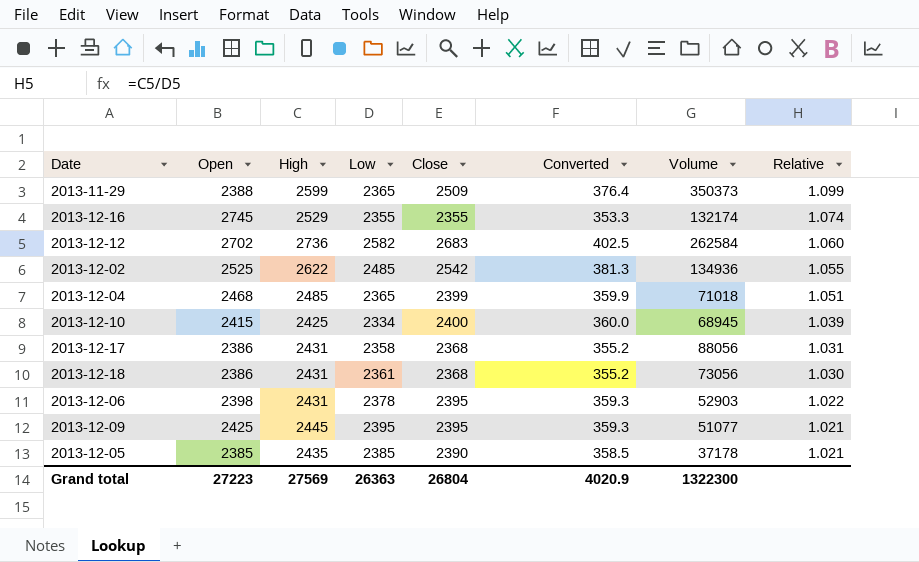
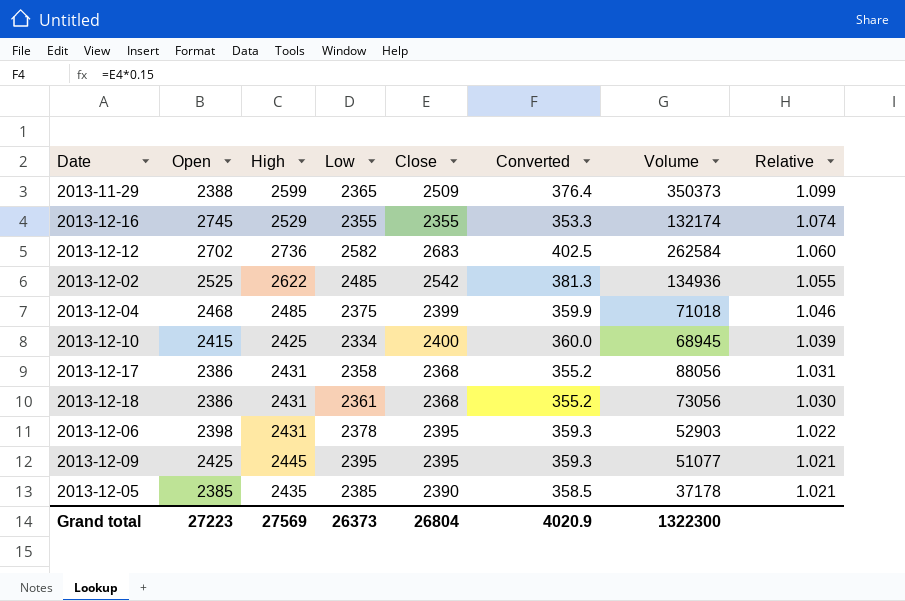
2013-12-04 | Low: 2365 -> 2375
2013-12-04 | Relative: 1.051 -> 1.046
Grand total | Low: 26363 -> 26373

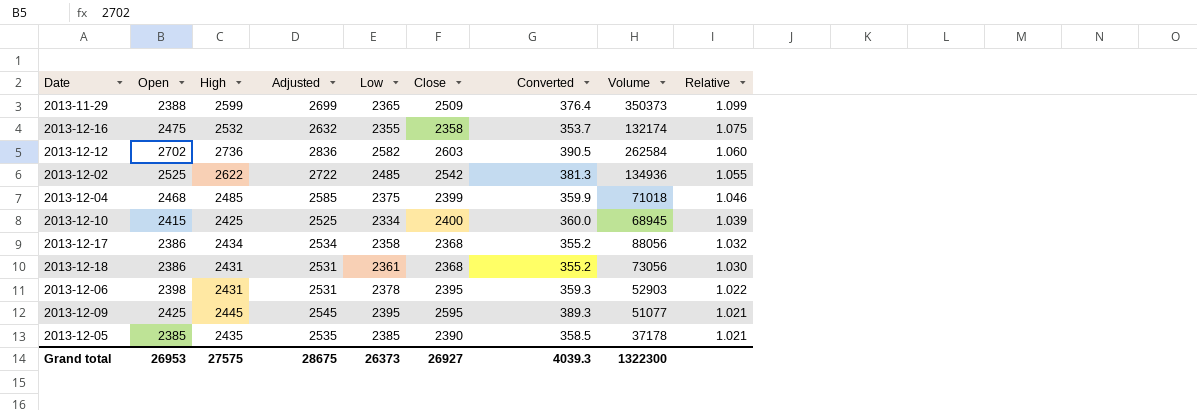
column Adjusted | formula: none -> [High] + 100
2013-12-16 | Open: 2745 -> 2475
2013-12-16 | High: 2529 -> 2532
2013-12-16 | Close: 2355 -> 2358
2013-12-16 | Converted: 353.3 -> 353.7
2013-12-16 | Relative: 1.074 -> 1.075
2013-12-12 | Close: 2683 -> 2603
2013-12-12 | Converted: 402.5 -> 390.5
2013-12-17 | High: 2431 -> 2434
2013-12-17 | Relative: 1.031 -> 1.032
2013-12-09 | Close: 2395 -> 2595
2013-12-09 | Converted: 359.3 -> 389.3
Grand total | Open: 27223 -> 26953
Grand total | High: 27569 -> 27575
Grand total | Close: 26804 -> 26927
Grand total | Converted: 4020.9 -> 4039.3

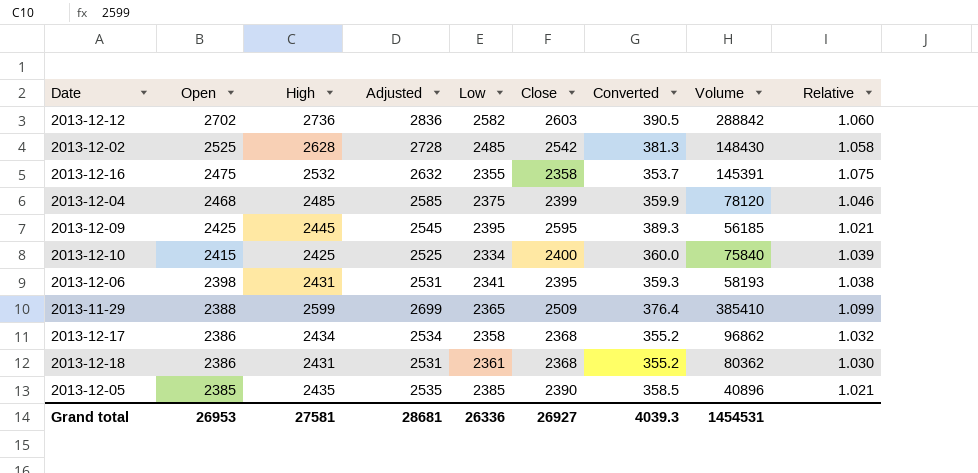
row order: Relative descending -> Open descending
2013-12-12 | Volume: 262584 -> 288842
2013-12-02 | High: 2622 -> 2628
2013-12-02 | Adjusted: 2722 -> 2728
2013-12-02 | Volume: 134936 -> 148430
2013-12-02 | Relative: 1.055 -> 1.058
2013-12-16 | Volume: 132174 -> 145391
2013-12-04 | Volume: 71018 -> 78120
2013-12-09 | Volume: 51077 -> 56185
2013-12-10 | Volume: 68945 -> 75840
2013-12-06 | Low: 2378 -> 2341
2013-12-06 | Volume: 52903 -> 58193
2013-12-06 | Relative: 1.022 -> 1.038
2013-11-29 | Volume: 350373 -> 385410
2013-12-17 | Volume: 88056 -> 96862
2013-12-18 | Volume: 73056 -> 80362
2013-12-05 | Volume: 37178 -> 40896
Grand total | High: 27575 -> 27581
Grand total | Adjusted: 28675 -> 28681
Grand total | Low: 26373 -> 26336
Grand total | Volume: 1322300 -> 1454531

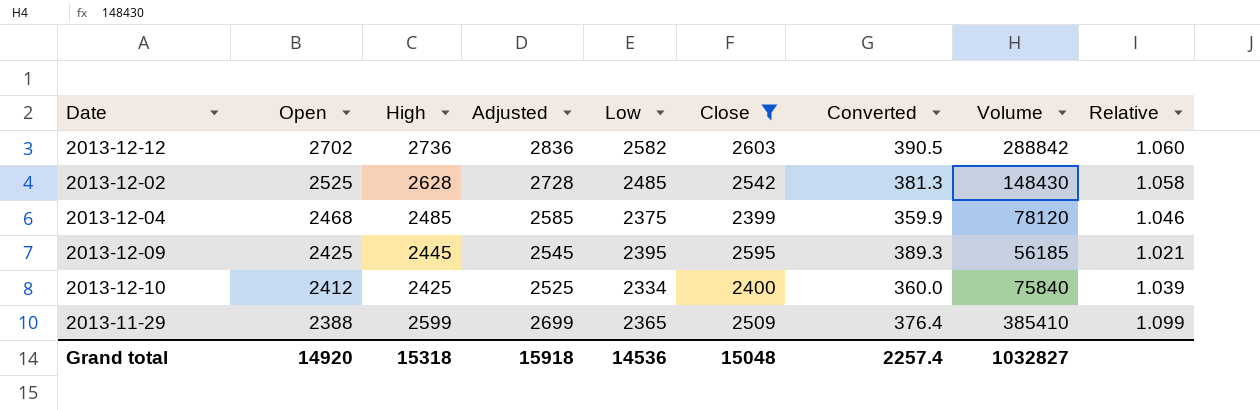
filter: none -> Close >= 2399
2013-12-10 | Open: 2415 -> 2412
Grand total | Open: 26953 -> 14920
Grand total | High: 27581 -> 15318
Grand total | Adjusted: 28681 -> 15918
Grand total | Low: 26336 -> 14536
Grand total | Close: 26927 -> 15048
Grand total | Converted: 4039.3 -> 2257.4
Grand total | Volume: 1454531 -> 1032827

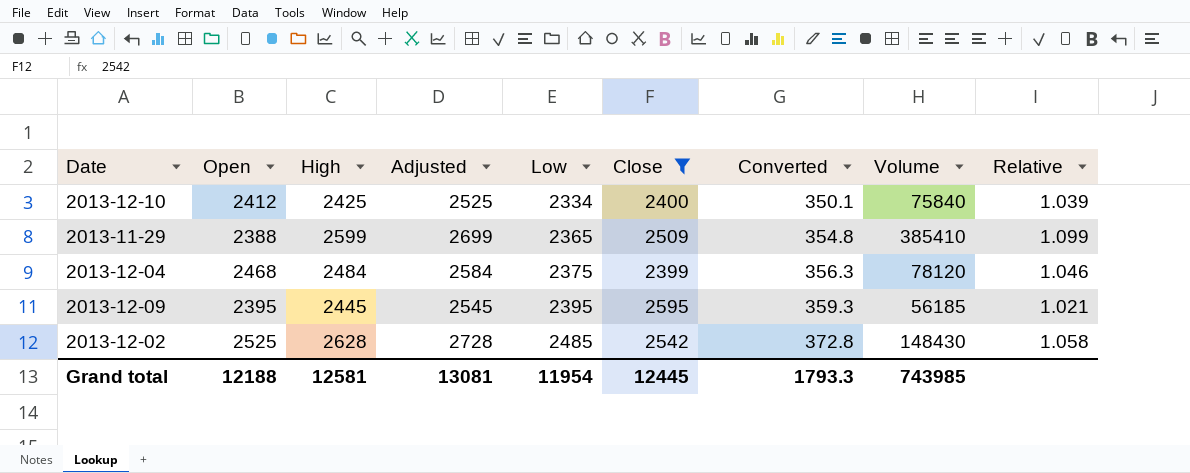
row order: Open descending -> Low ascending
column Converted | formula: [Close] * 0.15 -> [Low] * 0.15
row 2013-12-12: 2702 | 2736 | 2836 | 2582 | 2603 | 390.5 | 288842 | 1.060 -> none
2013-12-04 | High: 2485 -> 2484
2013-12-04 | Adjusted: 2585 -> 2584
2013-12-09 | Open: 2425 -> 2395
Grand total | Open: 14920 -> 12188
Grand total | High: 15318 -> 12581
Grand total | Adjusted: 15918 -> 13081
Grand total | Low: 14536 -> 11954
Grand total | Close: 15048 -> 12445
Grand total | Converted: 2257.4 -> 1793.3
Grand total | Volume: 1032827 -> 743985

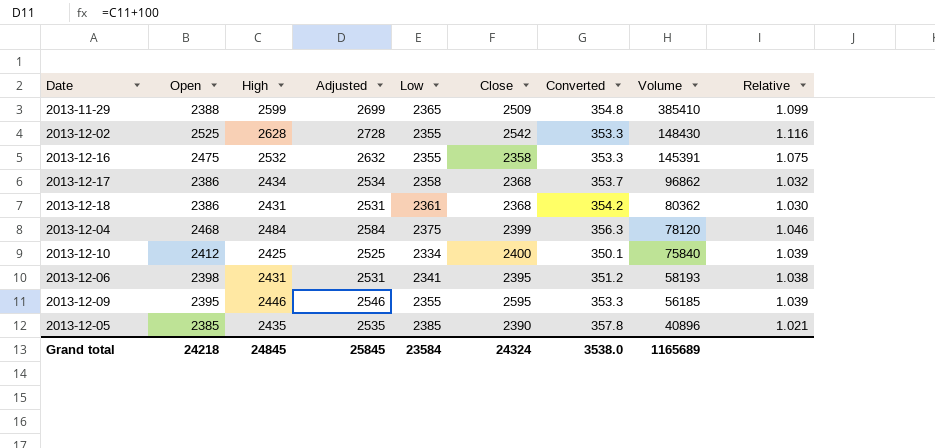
filter: Close >= 2399 -> none
row order: Low ascending -> Volume descending
2013-12-02 | Low: 2485 -> 2355
2013-12-02 | Converted: 372.8 -> 353.3
2013-12-02 | Relative: 1.058 -> 1.116
2013-12-09 | High: 2445 -> 2446
2013-12-09 | Adjusted: 2545 -> 2546
2013-12-09 | Low: 2395 -> 2355
2013-12-09 | Converted: 359.3 -> 353.3
2013-12-09 | Relative: 1.021 -> 1.039
Grand total | Open: 12188 -> 24218
Grand total | High: 12581 -> 24845
Grand total | Adjusted: 13081 -> 25845
Grand total | Low: 11954 -> 23584
Grand total | Close: 12445 -> 24324
Grand total | Converted: 1793.3 -> 3538.0
Grand total | Volume: 743985 -> 1165689

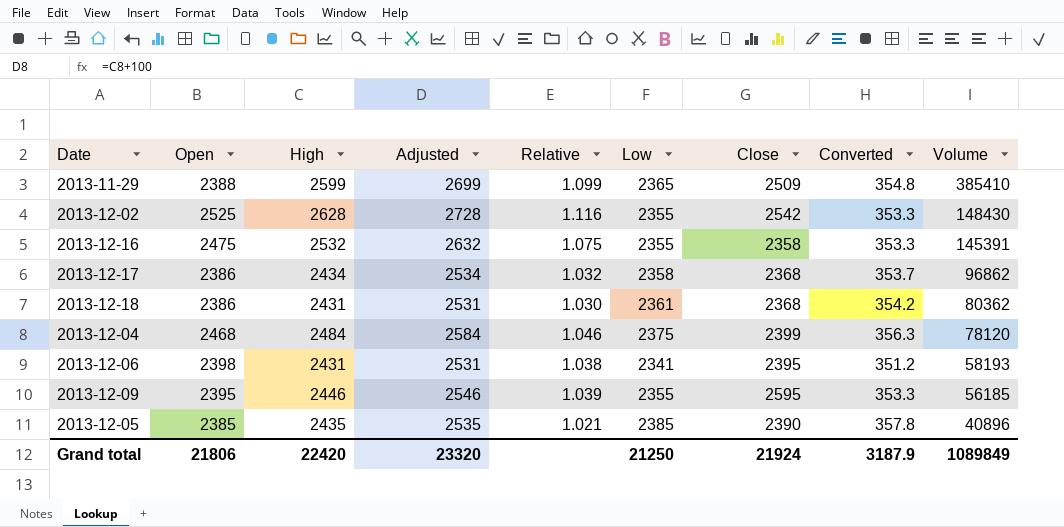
column Relative | position: 9 -> 5
row 2013-12-10: 2412 | 2425 | 2525 | 2334 | 2400 | 350.1 | 75840 | 1.039 -> none
Grand total | Open: 24218 -> 21806
Grand total | High: 24845 -> 22420
Grand total | Adjusted: 25845 -> 23320
Grand total | Low: 23584 -> 21250
Grand total | Close: 24324 -> 21924
Grand total | Converted: 3538.0 -> 3187.9
Grand total | Volume: 1165689 -> 1089849

